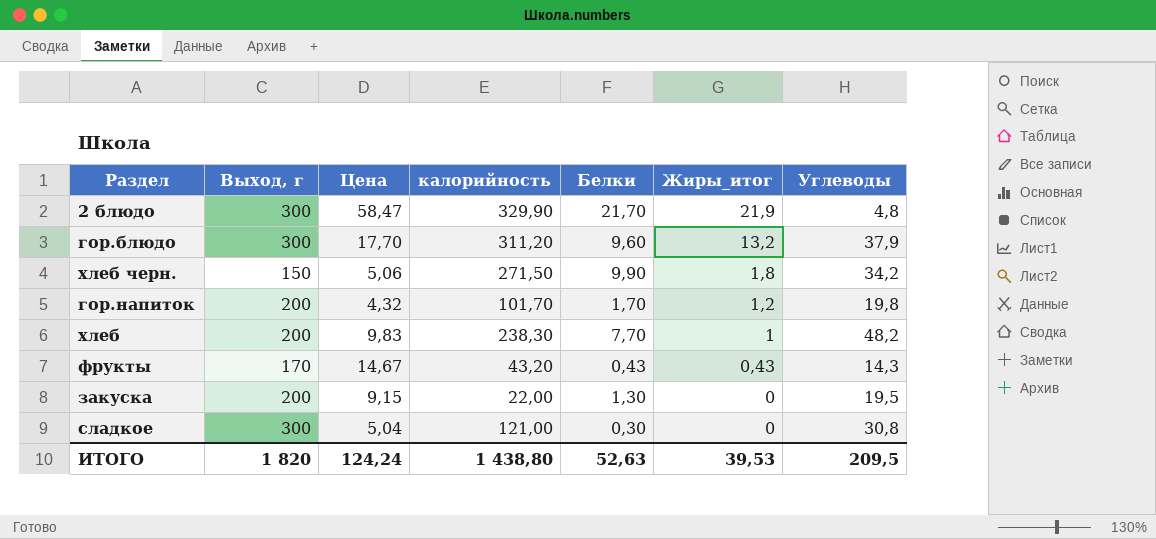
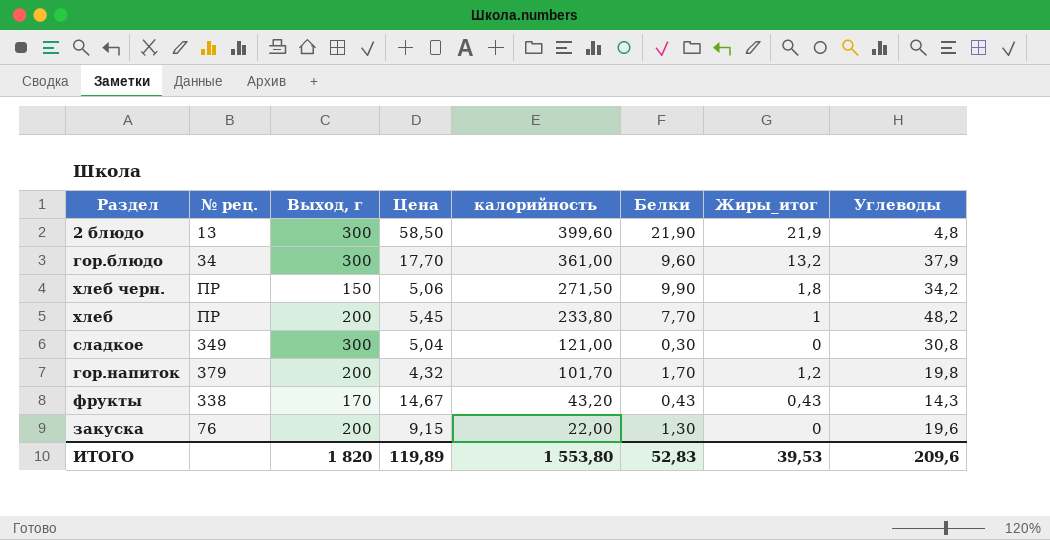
row order: Жиры_итог descending -> калорийность descending
column № рец. | position: none -> 2
2 блюдо | Цена: 58,47 -> 58,50
2 блюдо | калорийность: 329,90 -> 399,60
2 блюдо | Белки: 21,70 -> 21,90
гор.блюдо | калорийность: 311,20 -> 361,00
хлеб | Цена: 9,83 -> 5,45
хлеб | калорийность: 238,30 -> 233,80
закуска | Углеводы: 19,5 -> 19,6
ИТОГО | Цена: 124,24 -> 119,89
ИТОГО | калорийность: 1 438,80 -> 1 553,80
ИТОГО | Белки: 52,63 -> 52,83
ИТОГО | Углеводы: 209,5 -> 209,6

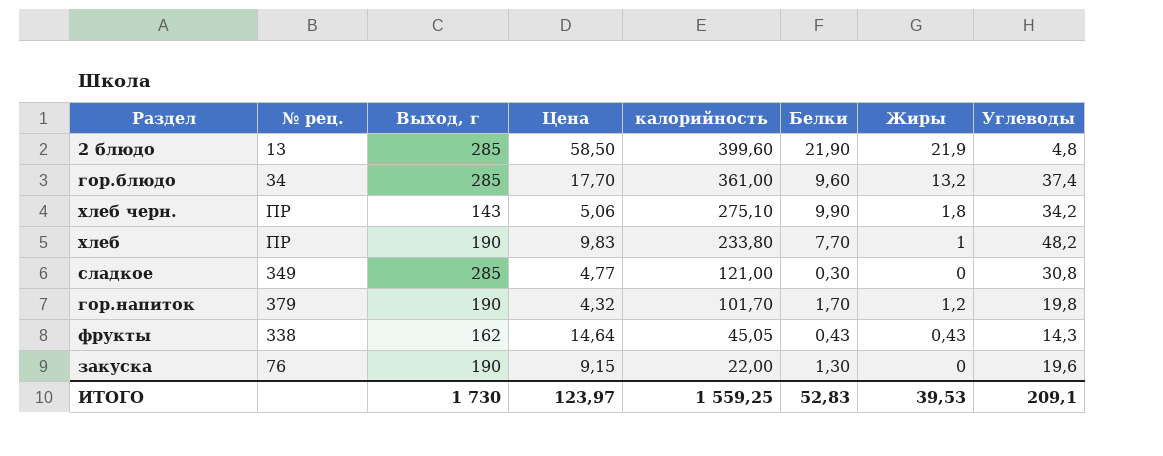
column name: Жиры_итог -> Жиры
2 блюдо | Выход, г: 300 -> 285
гор.блюдо | Выход, г: 300 -> 285
гор.блюдо | Углеводы: 37,9 -> 37,4
хлеб черн. | Выход, г: 150 -> 143
хлеб черн. | калорийность: 271,50 -> 275,10
хлеб | Выход, г: 200 -> 190
хлеб | Цена: 5,45 -> 9,83
сладкое | Выход, г: 300 -> 285
сладкое | Цена: 5,04 -> 4,77
гор.напиток | Выход, г: 200 -> 190
фрукты | Выход, г: 170 -> 162
фрукты | Цена: 14,67 -> 14,64
фрукты | калорийность: 43,20 -> 45,05
закуска | Выход, г: 200 -> 190
ИТОГО | Выход, г: 1 820 -> 1 730
ИТОГО | Цена: 119,89 -> 123,97
ИТОГО | калорийность: 1 553,80 -> 1 559,25
ИТОГО | Углеводы: 209,6 -> 209,1

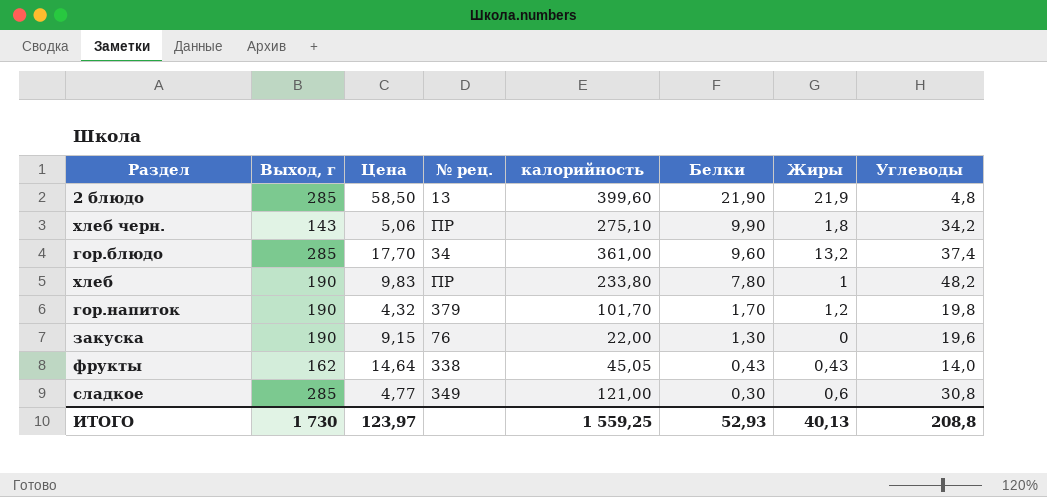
row order: калорийность descending -> Белки descending
column № рец. | position: 2 -> 4
хлеб | Белки: 7,70 -> 7,80
фрукты | Углеводы: 14,3 -> 14,0
сладкое | Жиры: 0 -> 0,6
ИТОГО | Белки: 52,83 -> 52,93
ИТОГО | Жиры: 39,53 -> 40,13
ИТОГО | Углеводы: 209,1 -> 208,8

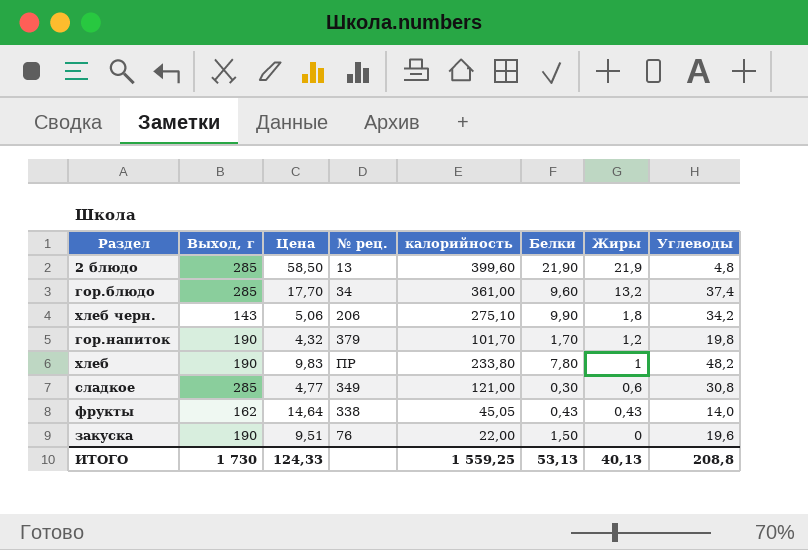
row order: Белки descending -> Жиры descending
хлеб черн. | № рец.: ПР -> 206
закуска | Цена: 9,15 -> 9,51
закуска | Белки: 1,30 -> 1,50
ИТОГО | Цена: 123,97 -> 124,33
ИТОГО | Белки: 52,93 -> 53,13

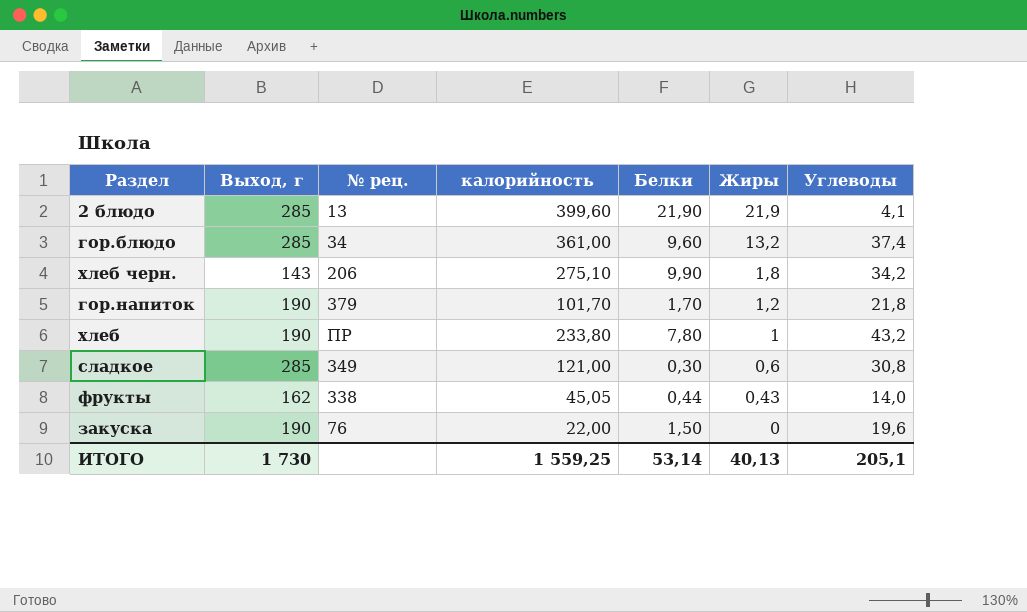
column Цена | position: 3 -> none
2 блюдо | Углеводы: 4,8 -> 4,1
гор.напиток | Углеводы: 19,8 -> 21,8
хлеб | Углеводы: 48,2 -> 43,2
фрукты | Белки: 0,43 -> 0,44
ИТОГО | Белки: 53,13 -> 53,14
ИТОГО | Углеводы: 208,8 -> 205,1

